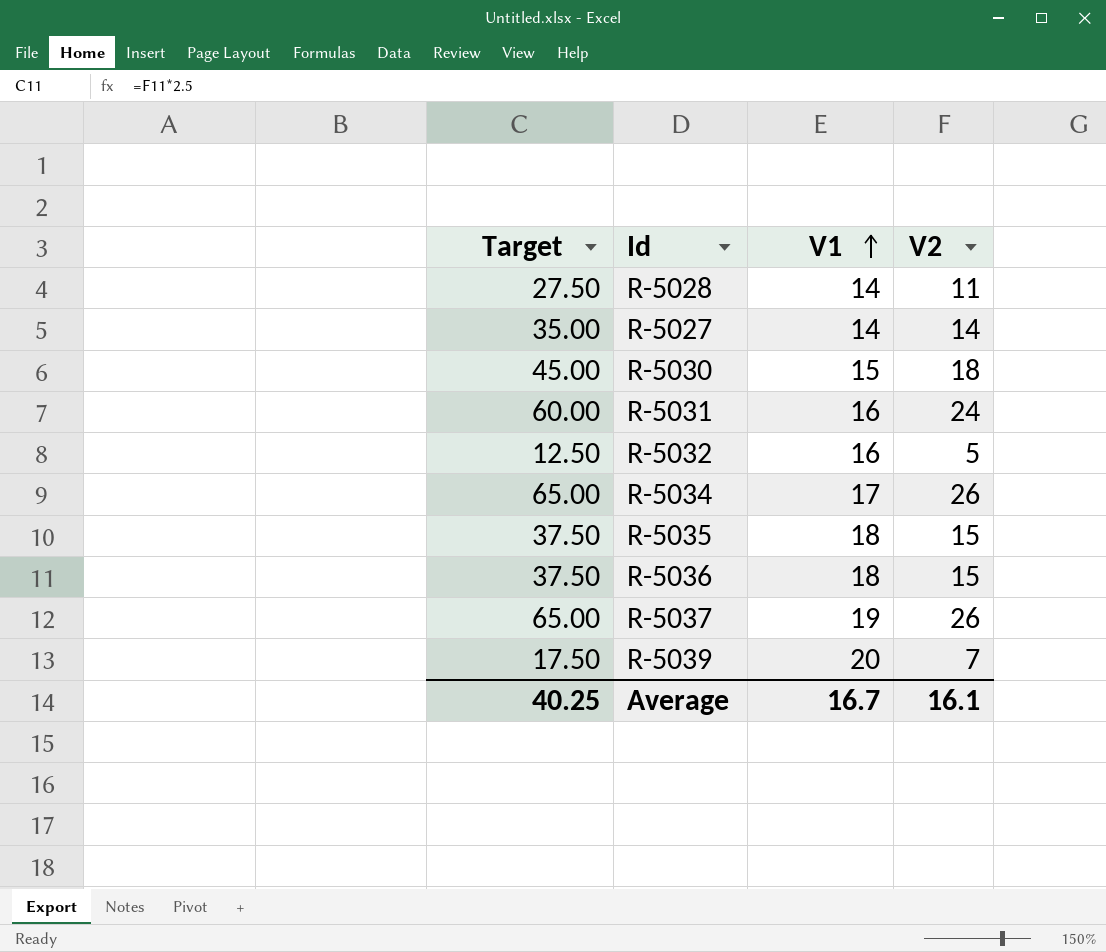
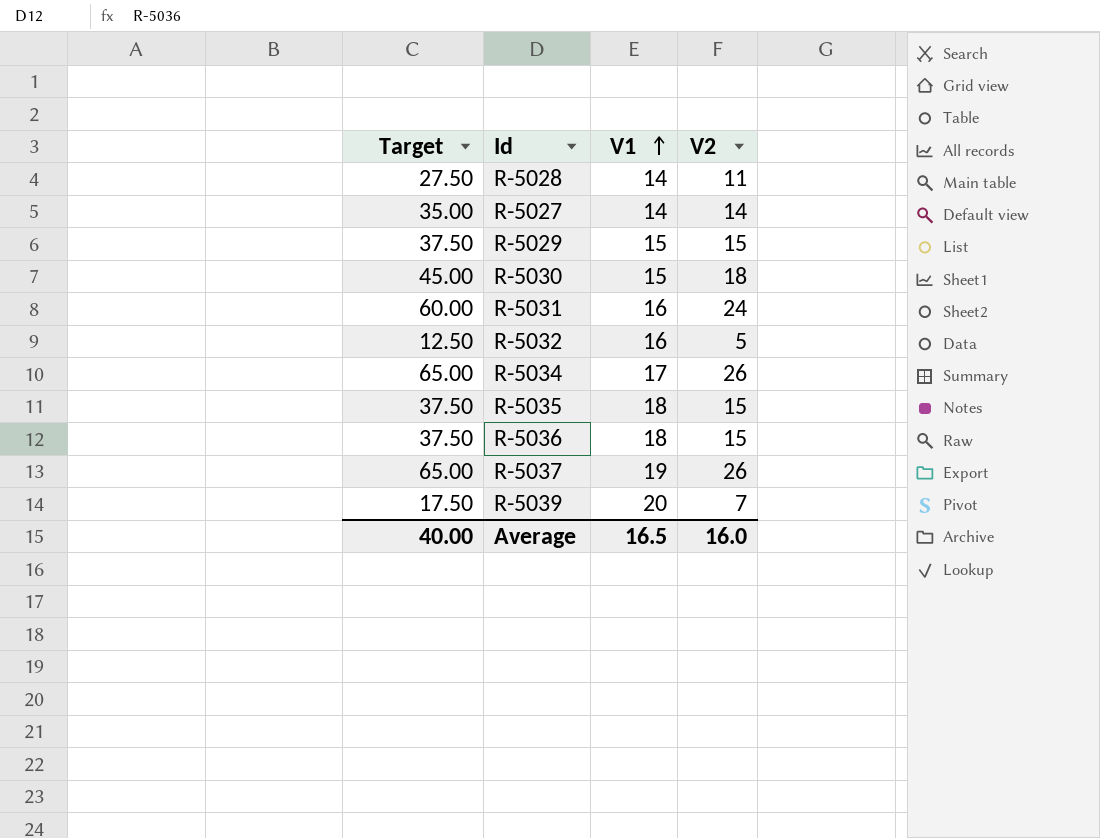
row R-5029: none -> 37.50 | 15 | 15
Average | Target: 40.25 -> 40.00
Average | V1: 16.7 -> 16.5
Average | V2: 16.1 -> 16.0

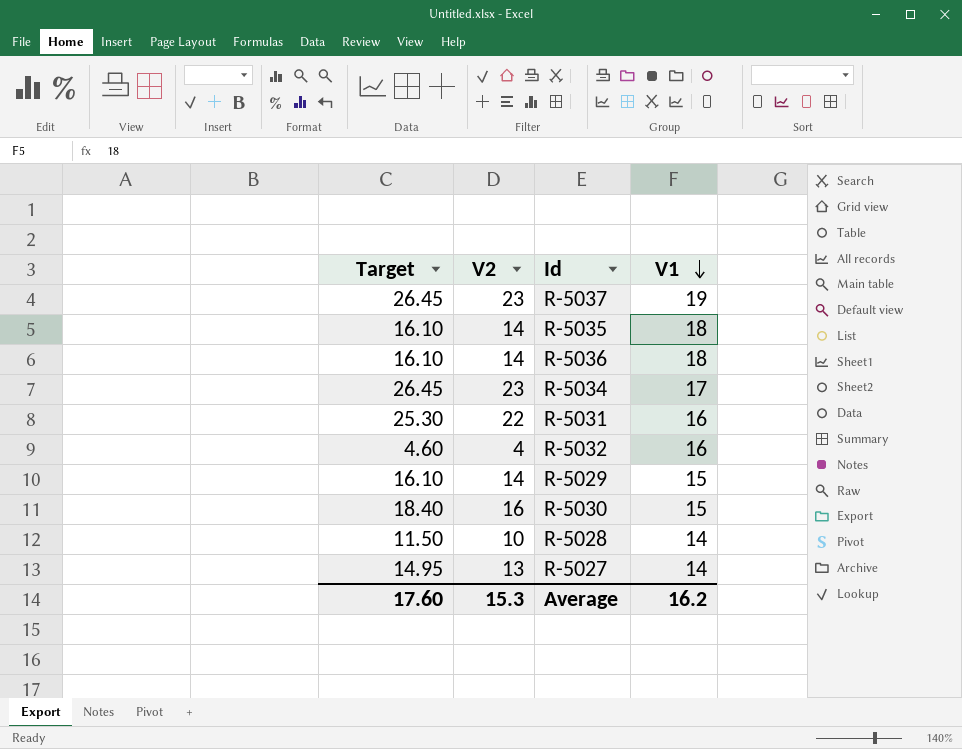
row order: V1 ascending -> V1 descending
column Target | formula: [V2] * 2.5 -> [V2] * 1.15
column V2 | position: 4 -> 2
row R-5039: 17.50 | 20 | 7 -> none
R-5037 | V2: 26 -> 23
R-5035 | V2: 15 -> 14
R-5036 | V2: 15 -> 14
R-5034 | V2: 26 -> 23
R-5031 | V2: 24 -> 22
R-5032 | V2: 5 -> 4
R-5029 | V2: 15 -> 14
R-5030 | V2: 18 -> 16
R-5028 | V2: 11 -> 10
R-5027 | V2: 14 -> 13
Average | Target: 40.00 -> 17.60
Average | V2: 16.0 -> 15.3
Average | V1: 16.5 -> 16.2

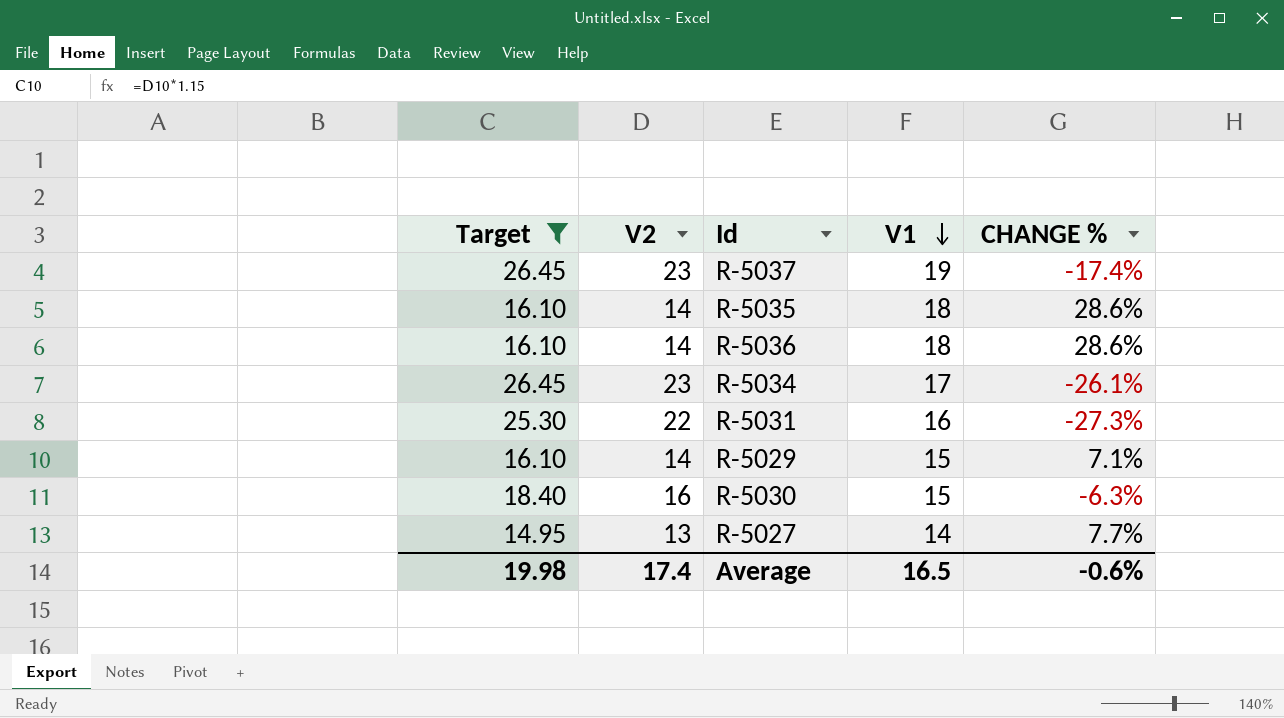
filter: none -> Target >= 14.95
column CHANGE % | formula: none -> ([V1] - [V2]) / [V2]
Average | Target: 17.60 -> 19.98
Average | V2: 15.3 -> 17.4
Average | V1: 16.2 -> 16.5

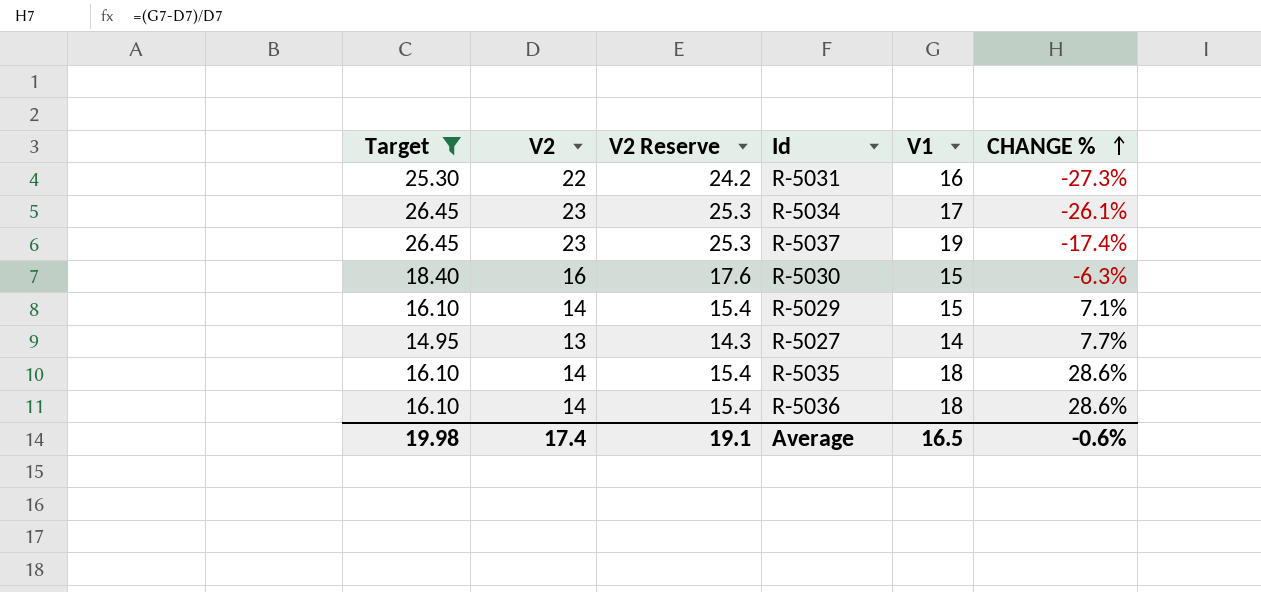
row order: V1 descending -> CHANGE % ascending
column V2 Reserve | formula: none -> [V2] * 1.1

